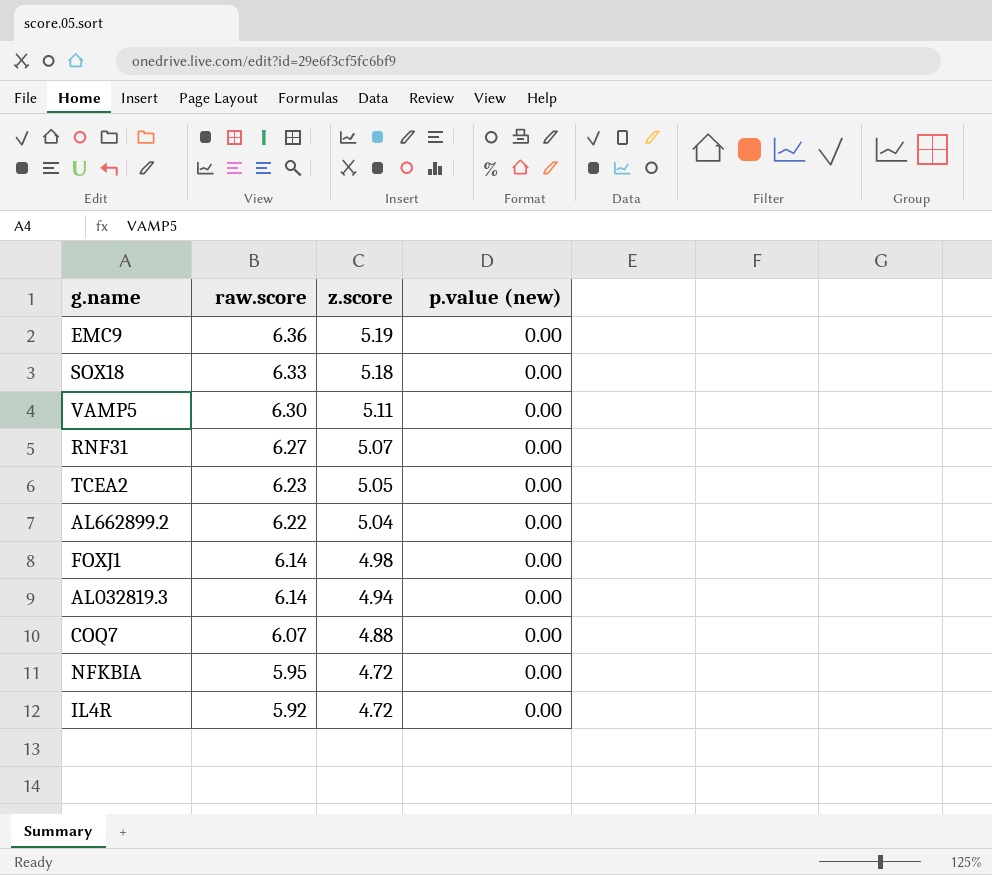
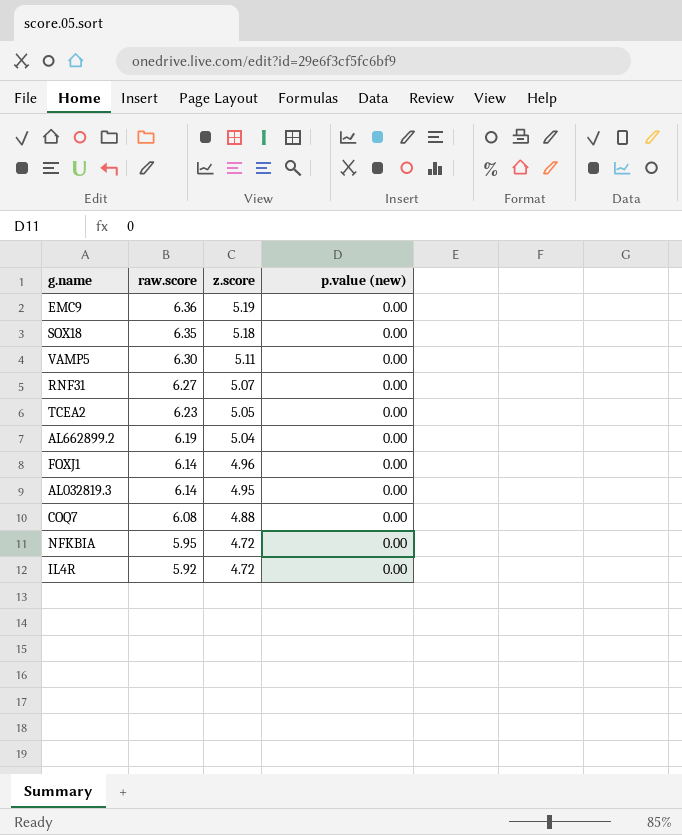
SOX18 | raw.score: 6.33 -> 6.35
AL662899.2 | raw.score: 6.22 -> 6.19
FOXJ1 | z.score: 4.98 -> 4.96
AL032819.3 | z.score: 4.94 -> 4.95
COQ7 | raw.score: 6.07 -> 6.08

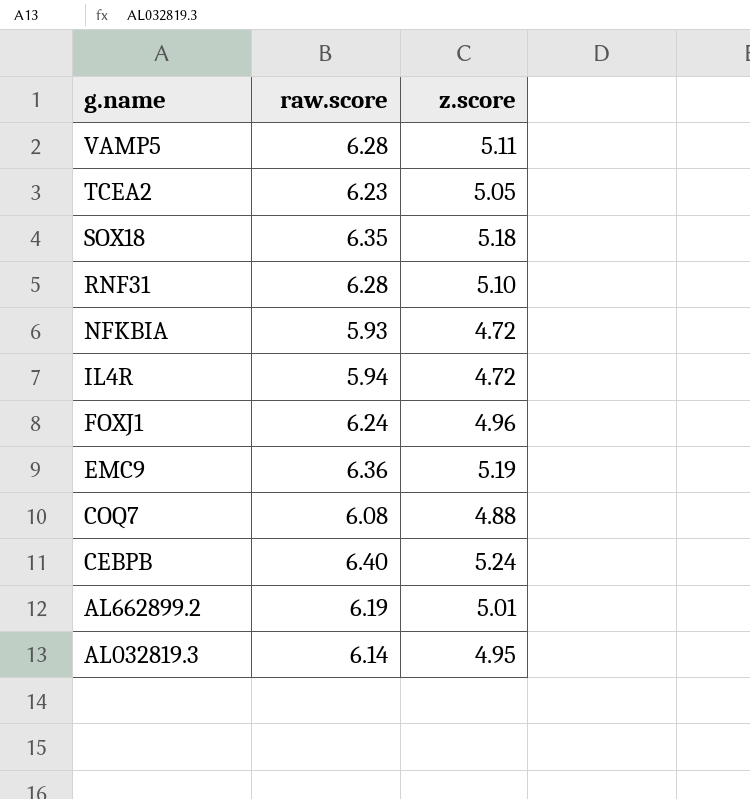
row order: raw.score descending -> g.name descending
column p.value (new) | position: 4 -> none
VAMP5 | raw.score: 6.30 -> 6.28
RNF31 | raw.score: 6.27 -> 6.28
RNF31 | z.score: 5.07 -> 5.10
NFKBIA | raw.score: 5.95 -> 5.93
IL4R | raw.score: 5.92 -> 5.94
FOXJ1 | raw.score: 6.14 -> 6.24
row CEBPB: none -> 6.40 | 5.24
AL662899.2 | z.score: 5.04 -> 5.01

